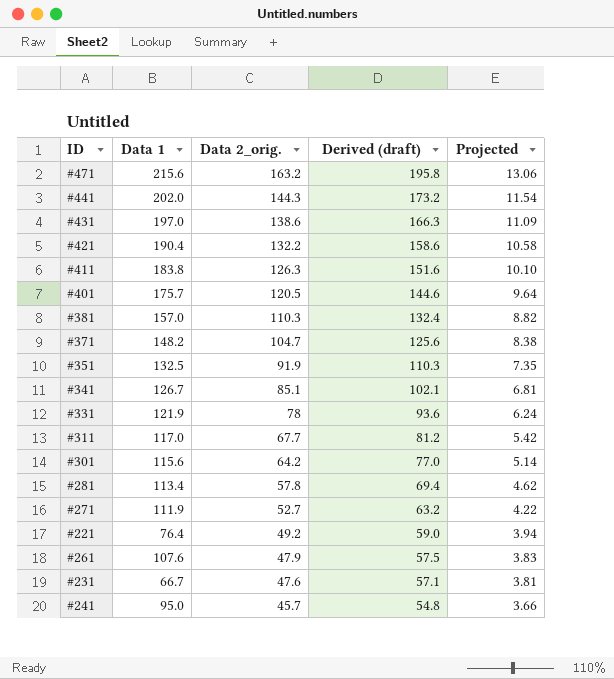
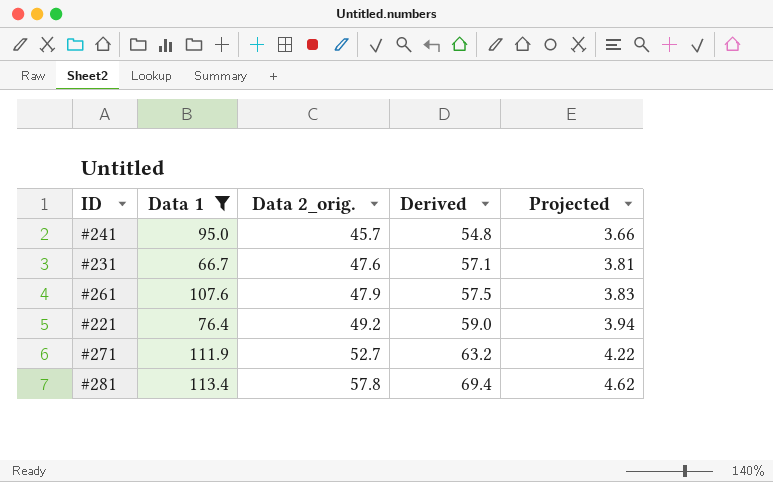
filter: none -> Data 1 <= 113.4
row order: Data 2_orig. descending -> Data 2_orig. ascending
column name: Derived (draft) -> Derived

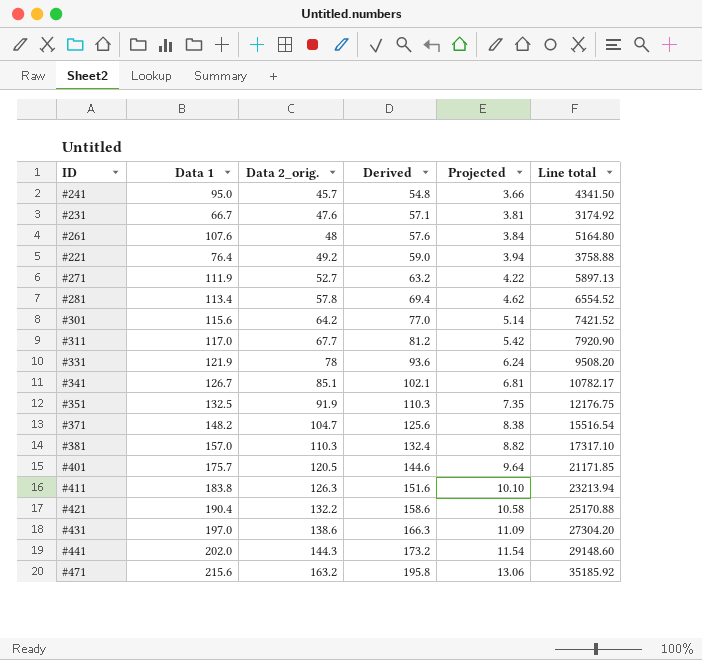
filter: Data 1 <= 113.4 -> none
column Line total | formula: none -> [Data 1] * [Data 2_orig.]
#261 | Data 2_orig.: 47.9 -> 48
#261 | Derived: 57.5 -> 57.6
#261 | Projected: 3.83 -> 3.84

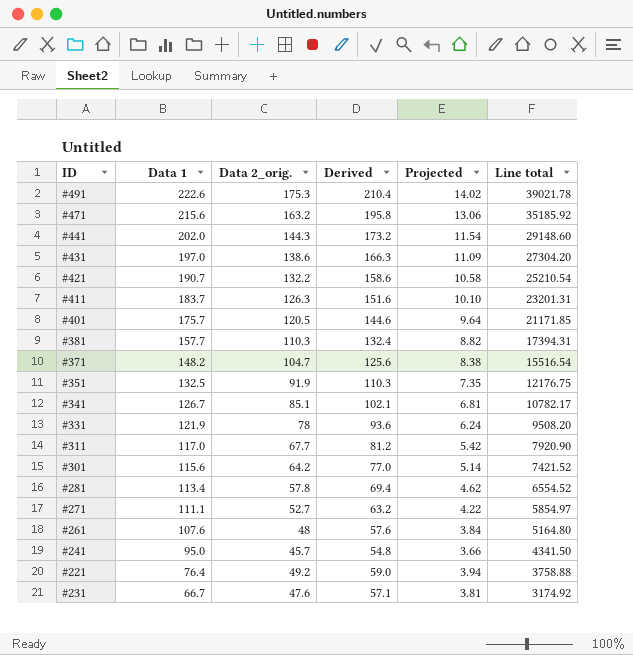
row order: Data 2_orig. ascending -> Data 1 descending
row #491: none -> 222.6 | 175.3 | 210.4 | 14.02 | 39021.78
#421 | Data 1: 190.4 -> 190.7
#421 | Line total: 25170.88 -> 25210.54
#411 | Data 1: 183.8 -> 183.7
#411 | Line total: 23213.94 -> 23201.31
#381 | Data 1: 157.0 -> 157.7
#381 | Line total: 17317.10 -> 17394.31
#271 | Data 1: 111.9 -> 111.1
#271 | Line total: 5897.13 -> 5854.97

